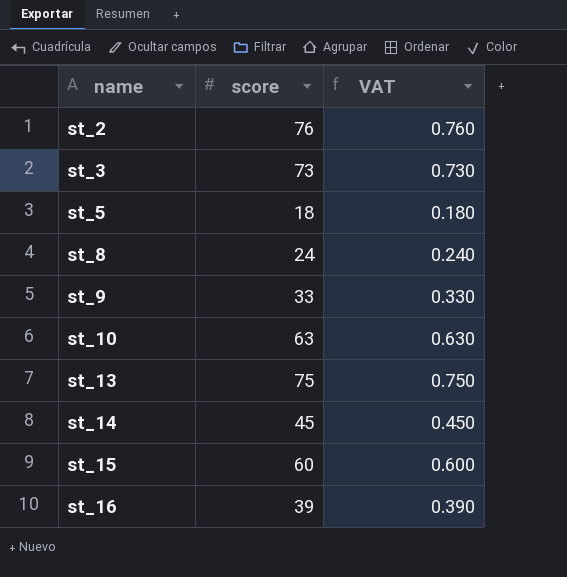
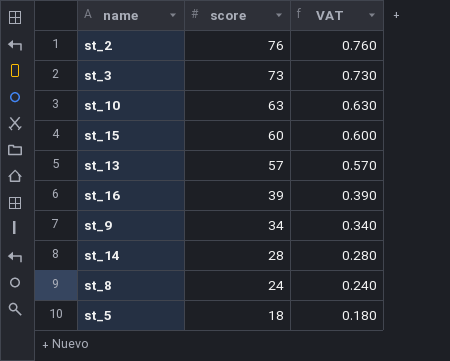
row order: name ascending -> score descending
st_13 | score: 75 -> 57
st_13 | VAT: 0.750 -> 0.570
st_9 | score: 33 -> 34
st_9 | VAT: 0.330 -> 0.340
st_14 | score: 45 -> 28
st_14 | VAT: 0.450 -> 0.280

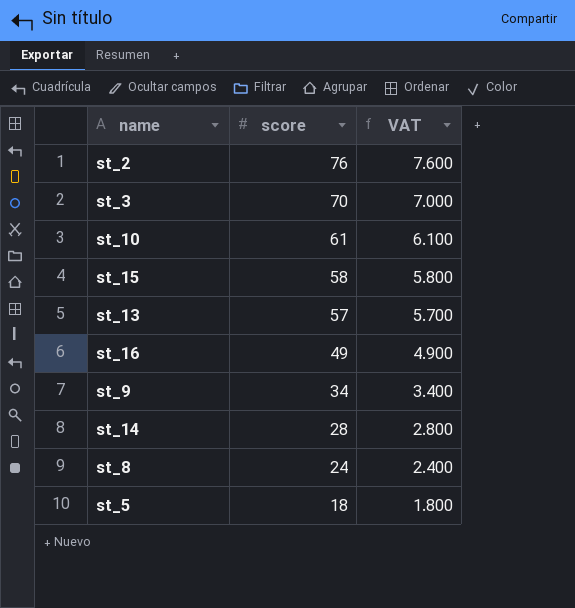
column VAT | formula: [score] * 0.01 -> [score] * 0.1
st_3 | score: 73 -> 70
st_10 | score: 63 -> 61
st_15 | score: 60 -> 58
st_16 | score: 39 -> 49

